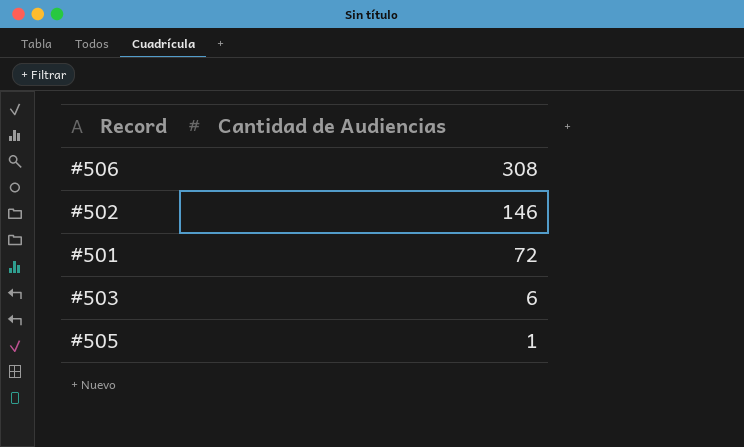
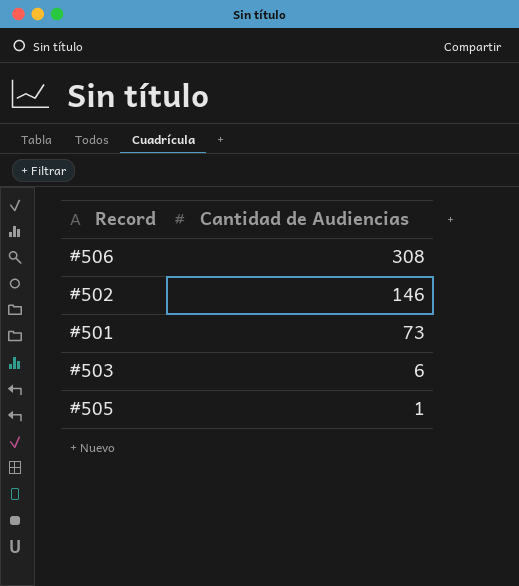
#501 | Cantidad de Audiencias: 72 -> 73

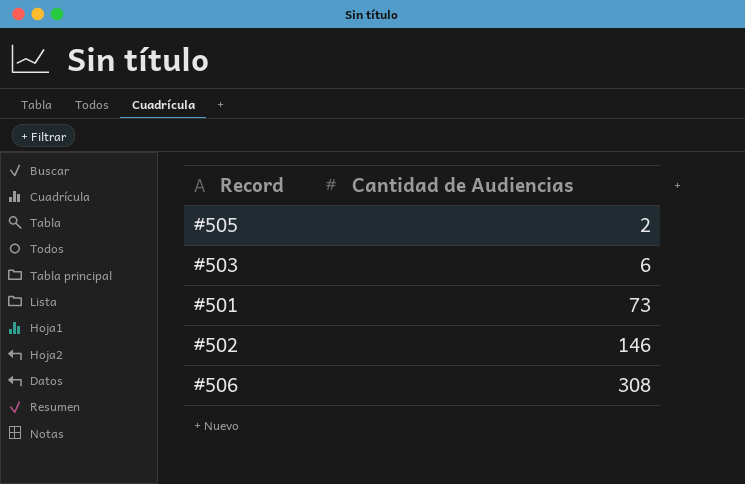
row order: Cantidad de Audiencias descending -> Cantidad de Audiencias ascending
#505 | Cantidad de Audiencias: 1 -> 2

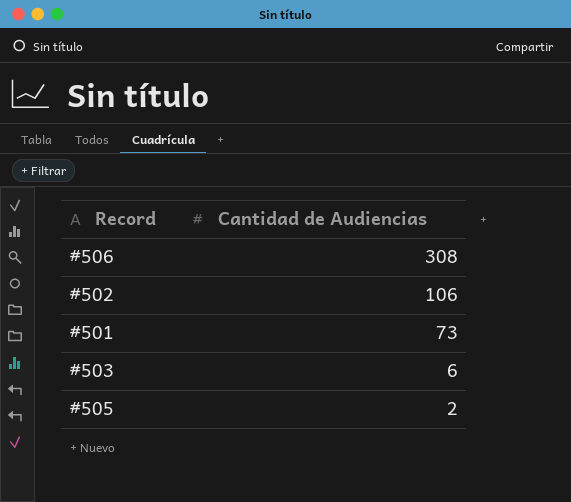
row order: Cantidad de Audiencias ascending -> Cantidad de Audiencias descending
#502 | Cantidad de Audiencias: 146 -> 106

